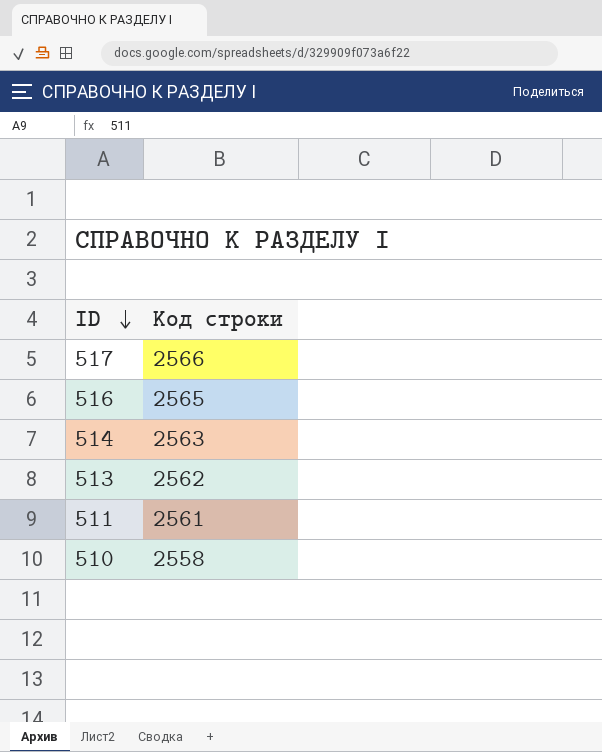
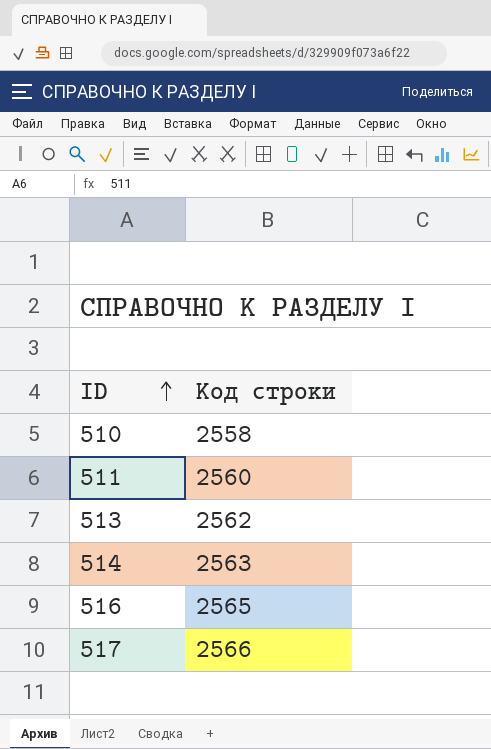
row order: ID descending -> ID ascending
511 | Код строки: 2561 -> 2560

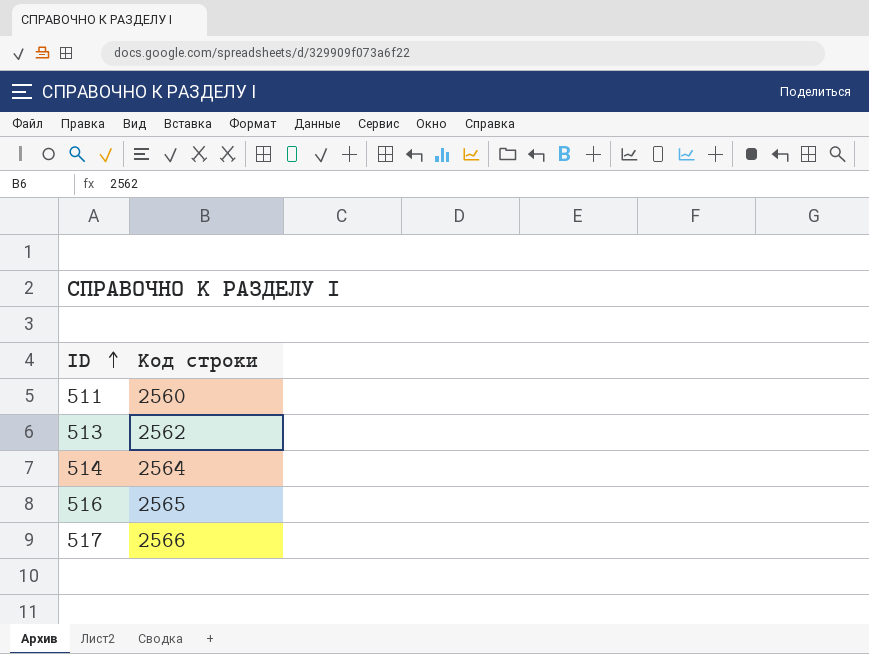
row 510: 2558 -> none
514 | Код строки: 2563 -> 2564

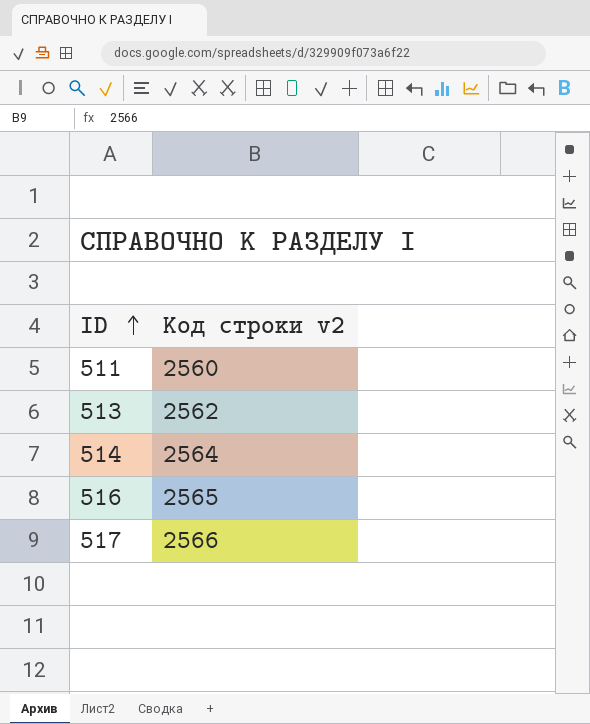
column name: Код строки -> Код строки v2

